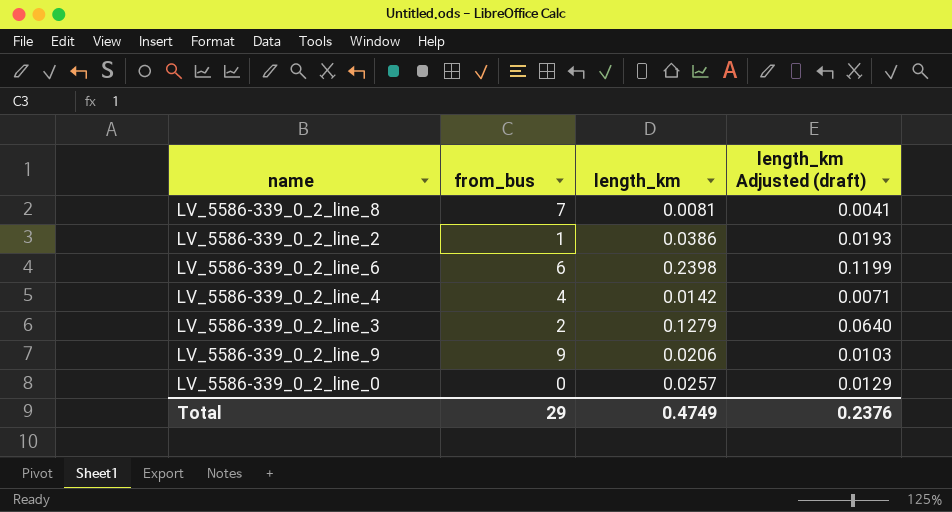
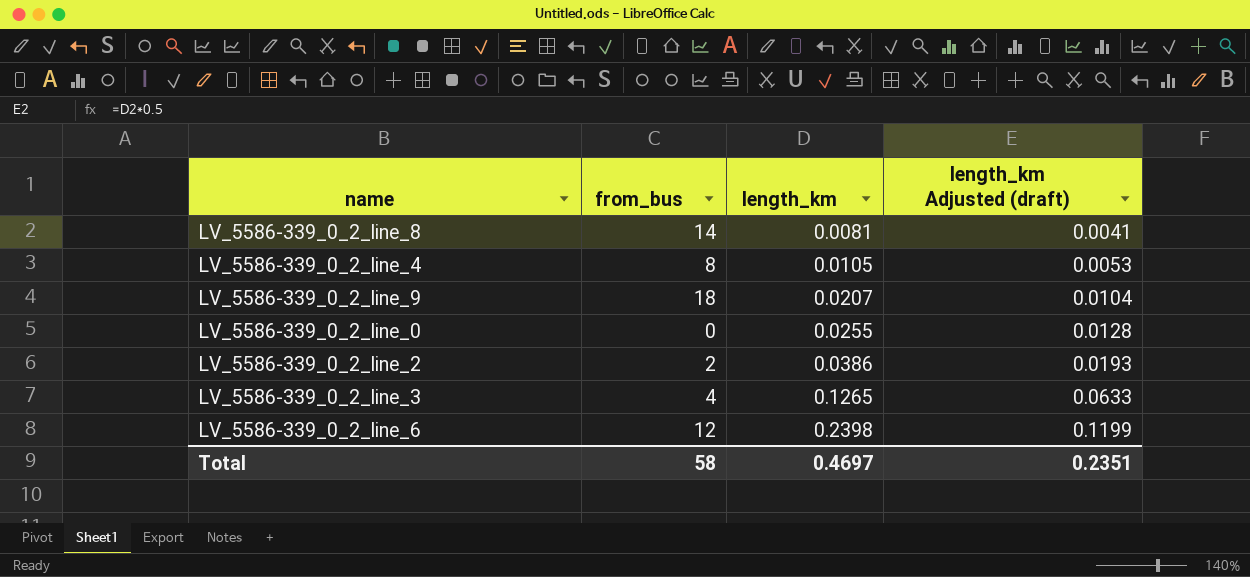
row order: none -> length_km ascending
LV_5586-339_0_2_line_8 | from_bus: 7 -> 14
LV_5586-339_0_2_line_4 | from_bus: 4 -> 8
LV_5586-339_0_2_line_4 | length_km: 0.0142 -> 0.0105
LV_5586-339_0_2_line_4 | length_km Adjusted (draft): 0.0071 -> 0.0053
LV_5586-339_0_2_line_9 | from_bus: 9 -> 18
LV_5586-339_0_2_line_9 | length_km: 0.0206 -> 0.0207
LV_5586-339_0_2_line_9 | length_km Adjusted (draft): 0.0103 -> 0.0104
LV_5586-339_0_2_line_0 | length_km: 0.0257 -> 0.0255
LV_5586-339_0_2_line_0 | length_km Adjusted (draft): 0.0129 -> 0.0128
LV_5586-339_0_2_line_2 | from_bus: 1 -> 2
LV_5586-339_0_2_line_3 | from_bus: 2 -> 4
LV_5586-339_0_2_line_3 | length_km: 0.1279 -> 0.1265
LV_5586-339_0_2_line_3 | length_km Adjusted (draft): 0.0640 -> 0.0633
LV_5586-339_0_2_line_6 | from_bus: 6 -> 12
Total | from_bus: 29 -> 58
Total | length_km: 0.4749 -> 0.4697
Total | length_km Adjusted (draft): 0.2376 -> 0.2351

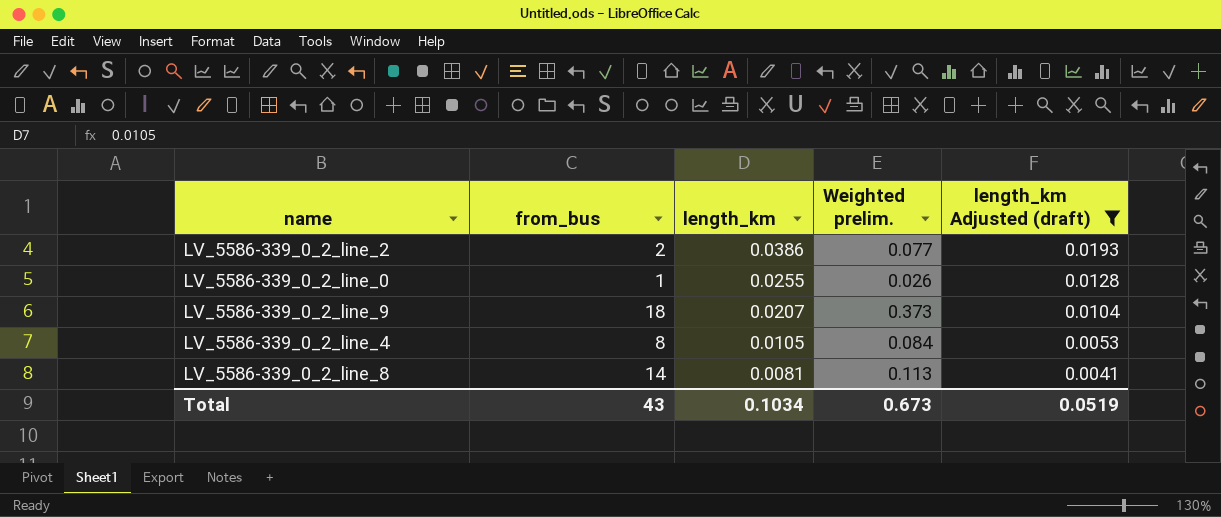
filter: none -> length_km Adjusted (draft) <= 0.0193
row order: length_km ascending -> length_km descending
column Weighted prelim. | formula: none -> [from_bus] * [length_km]
LV_5586-339_0_2_line_0 | from_bus: 0 -> 1
Total | from_bus: 58 -> 43
Total | length_km: 0.4697 -> 0.1034
Total | length_km Adjusted (draft): 0.2351 -> 0.0519

